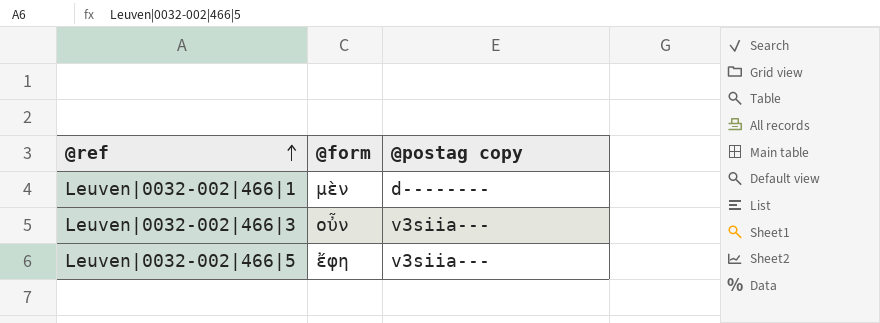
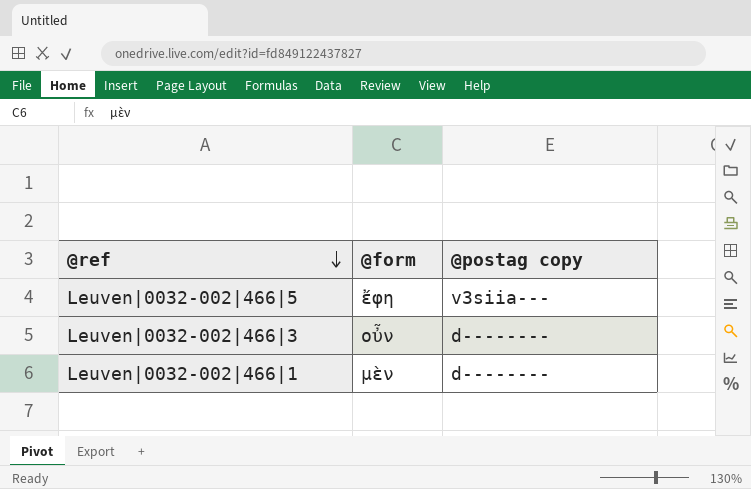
row order: @ref ascending -> @ref descending
Leuven|0032-002|466|3 | @postag copy: v3siia--- -> d--------

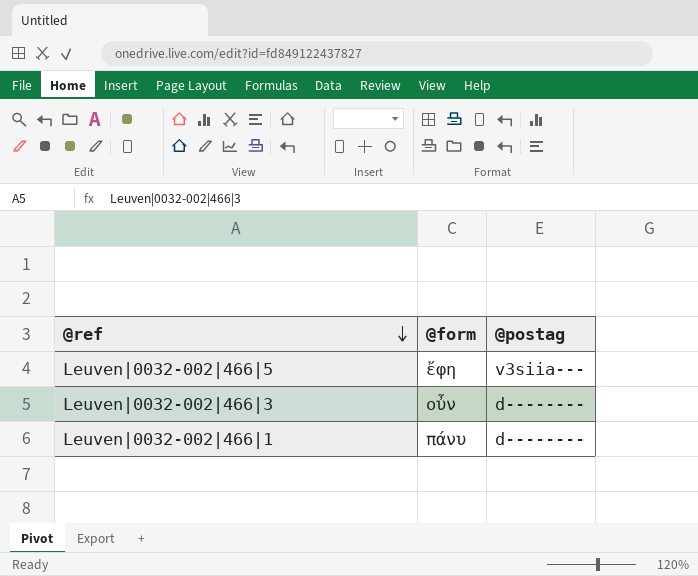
column name: @postag copy -> @postag
Leuven|0032-002|466|1 | @form: μὲν -> πάνυ

